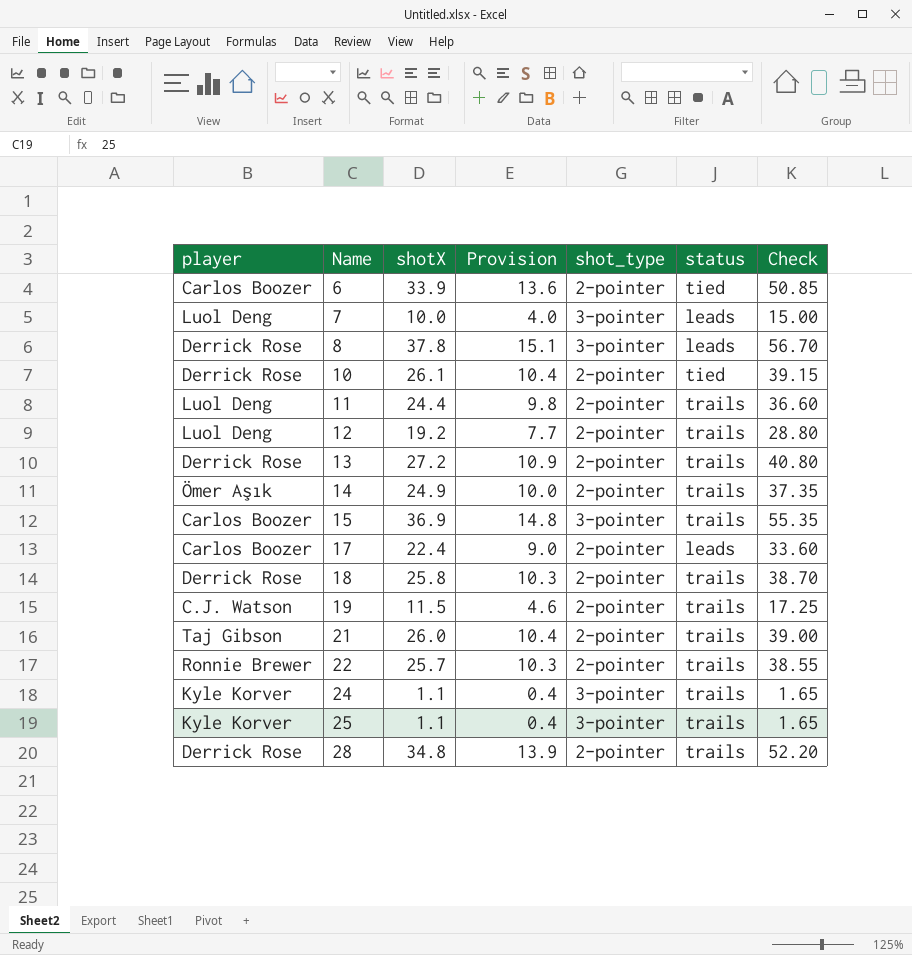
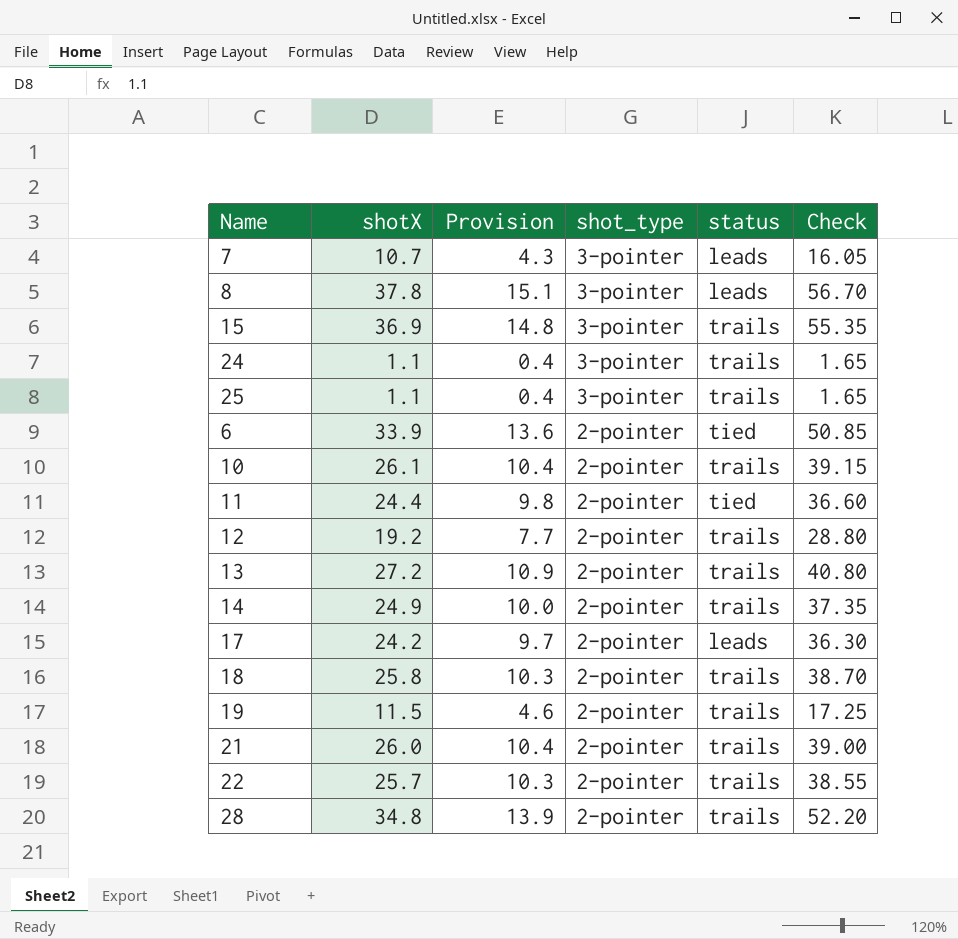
row order: Name ascending -> shot_type descending
column player | position: 1 -> none
7 | shotX: 10.0 -> 10.7
7 | Provision: 4.0 -> 4.3
7 | Check: 15.00 -> 16.05
10 | status: tied -> trails
11 | status: trails -> tied
17 | shotX: 22.4 -> 24.2
17 | Provision: 9.0 -> 9.7
17 | Check: 33.60 -> 36.30

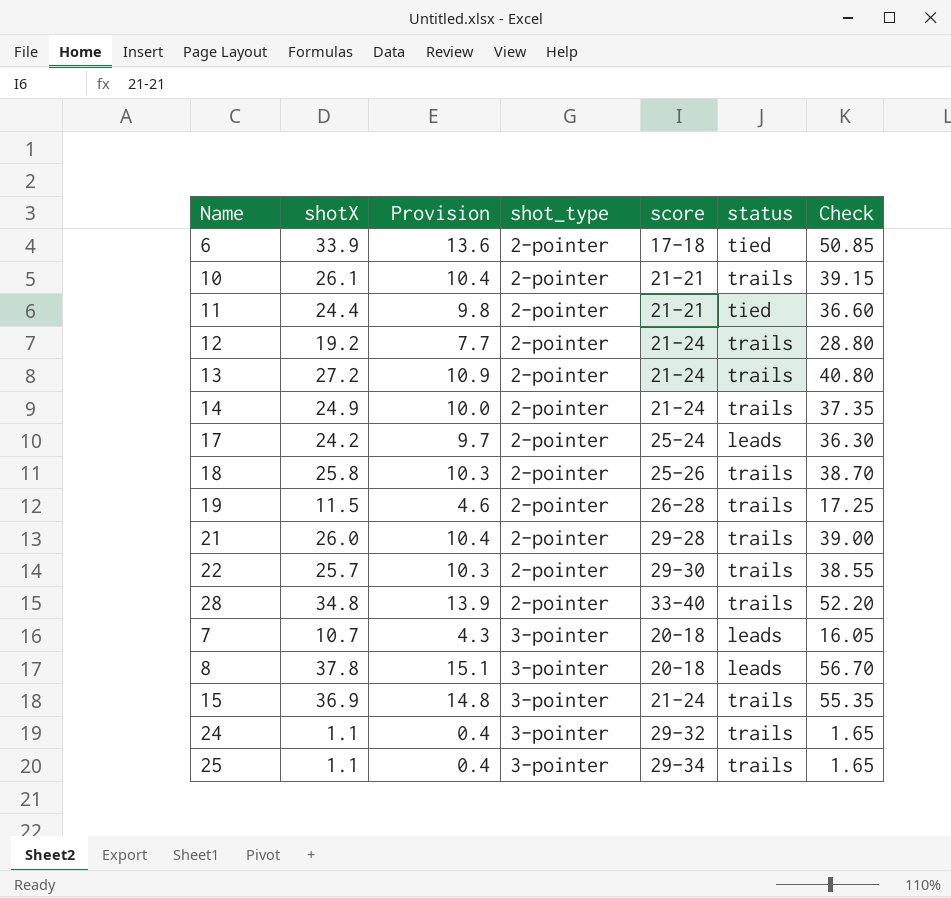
row order: shot_type descending -> shot_type ascending
column score | position: none -> 5

